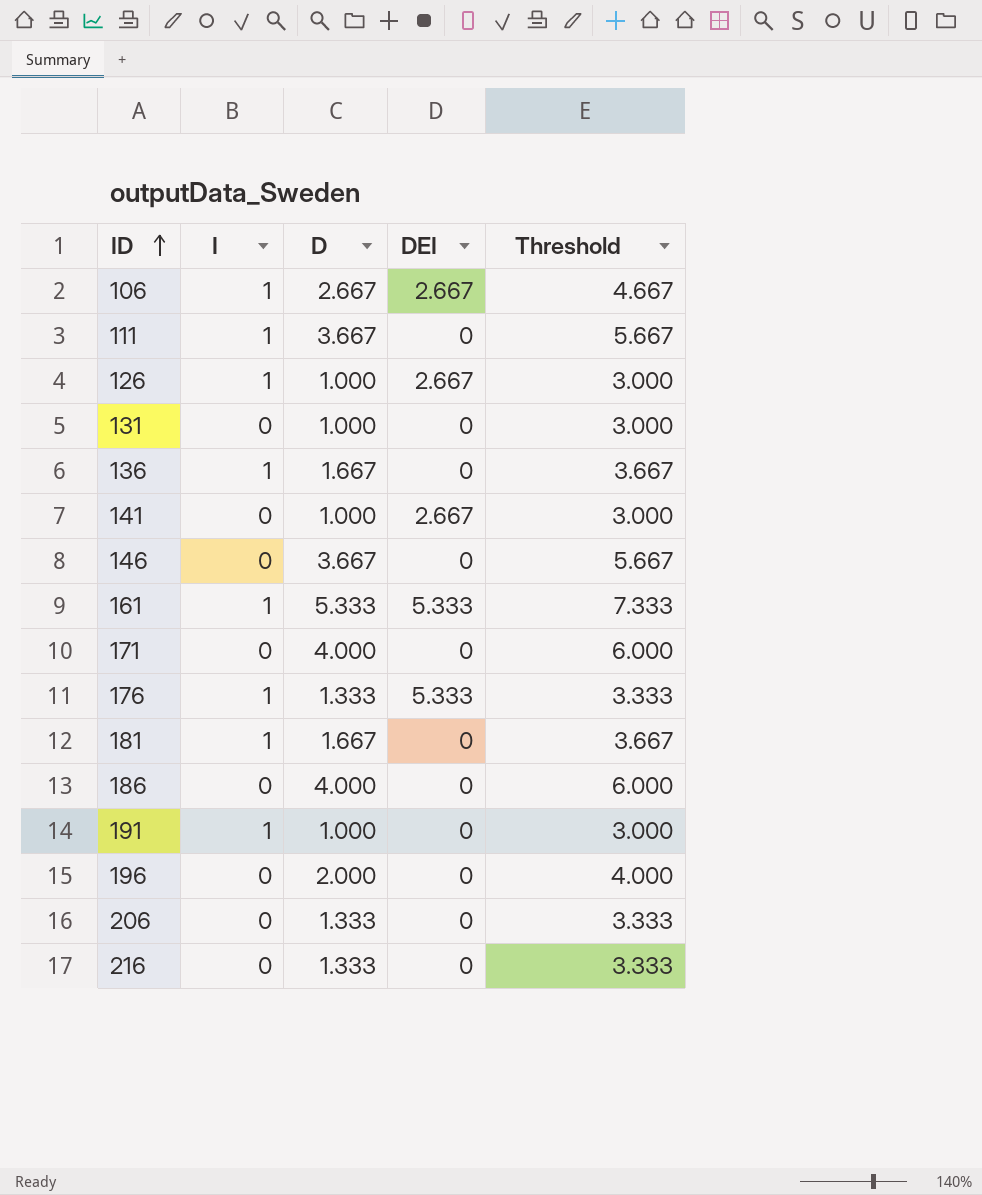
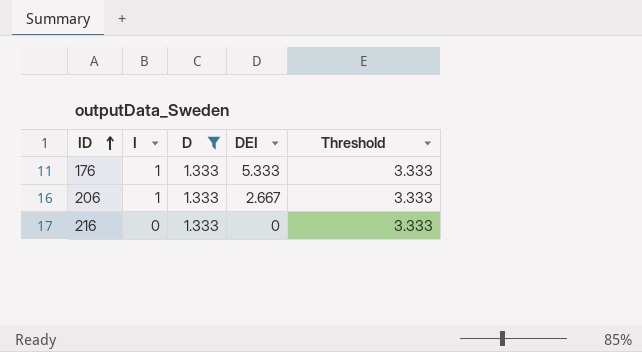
filter: none -> D = 1.333
206 | I: 0 -> 1
206 | DEI: 0 -> 2.667

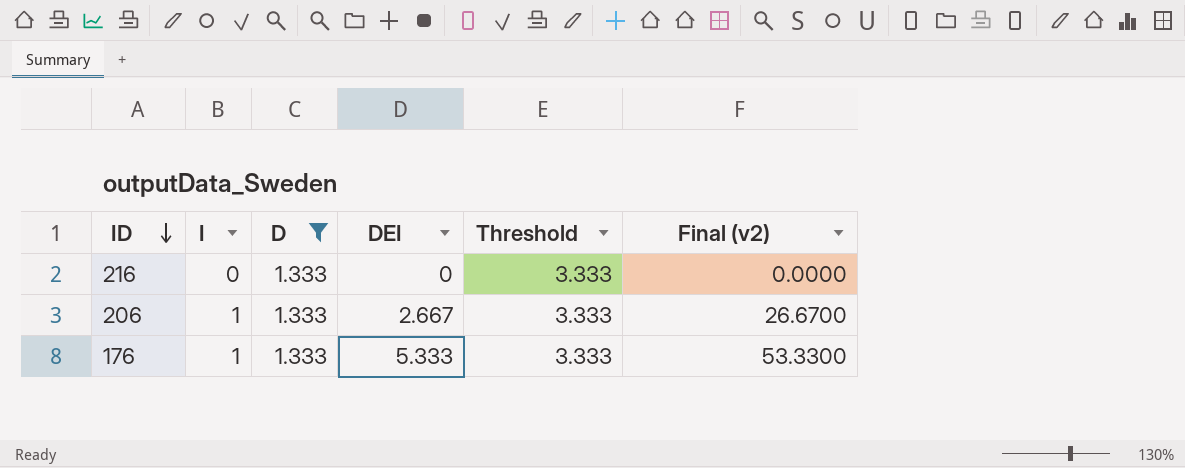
row order: ID ascending -> ID descending
column Final (v2) | formula: none -> [DEI] * 10

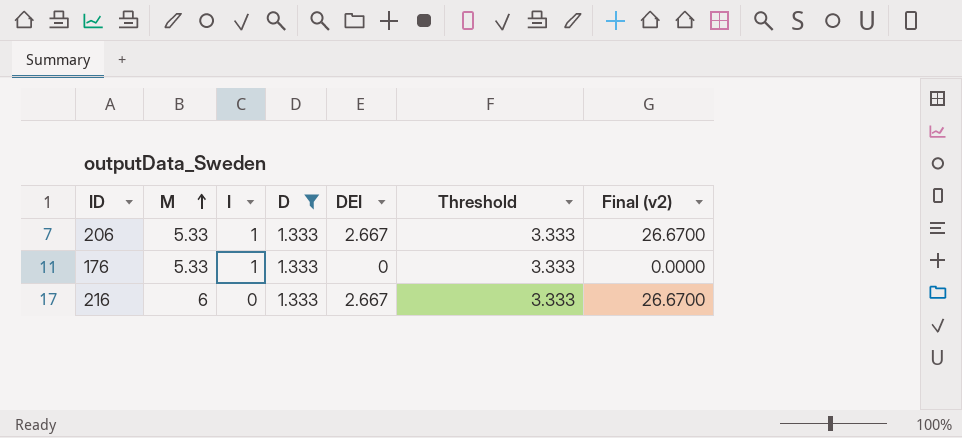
row order: ID descending -> M ascending
column M | position: none -> 2
176 | DEI: 5.333 -> 0
176 | Final (v2): 53.3300 -> 0.0000
216 | DEI: 0 -> 2.667
216 | Final (v2): 0.0000 -> 26.6700

